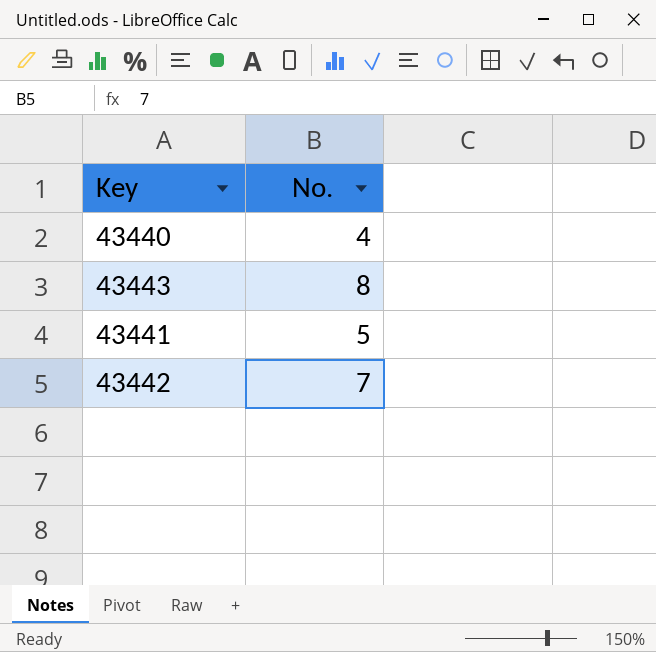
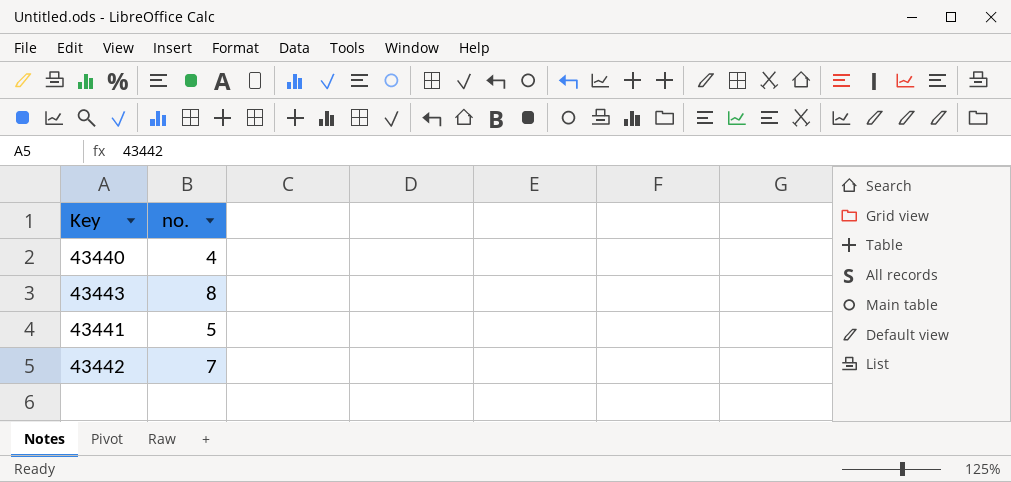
column name: No. -> no.

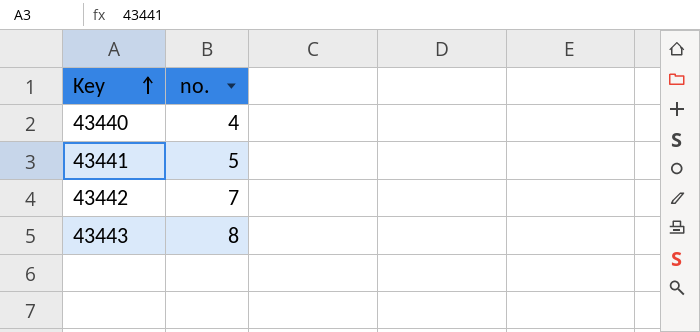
row order: none -> Key ascending

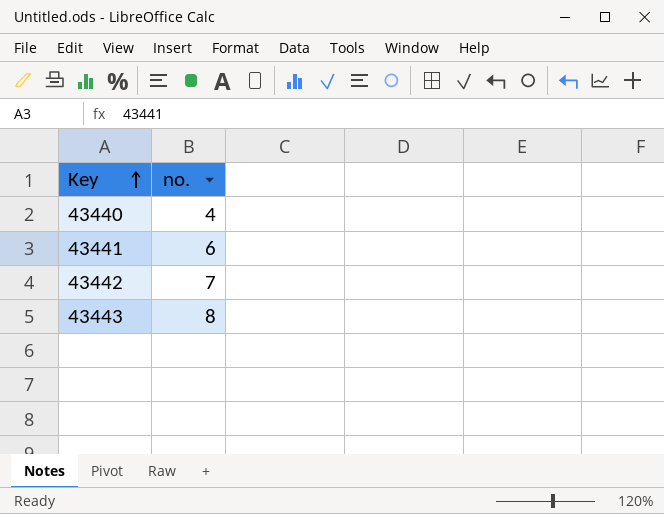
43441 | no.: 5 -> 6

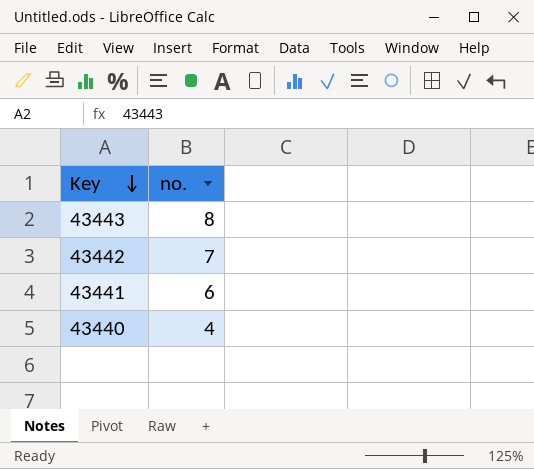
row order: Key ascending -> Key descending

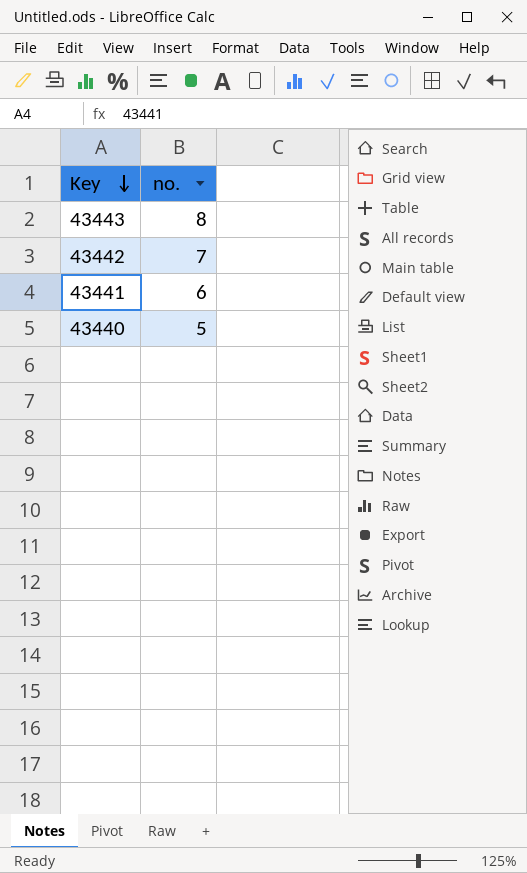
43440 | no.: 4 -> 5

